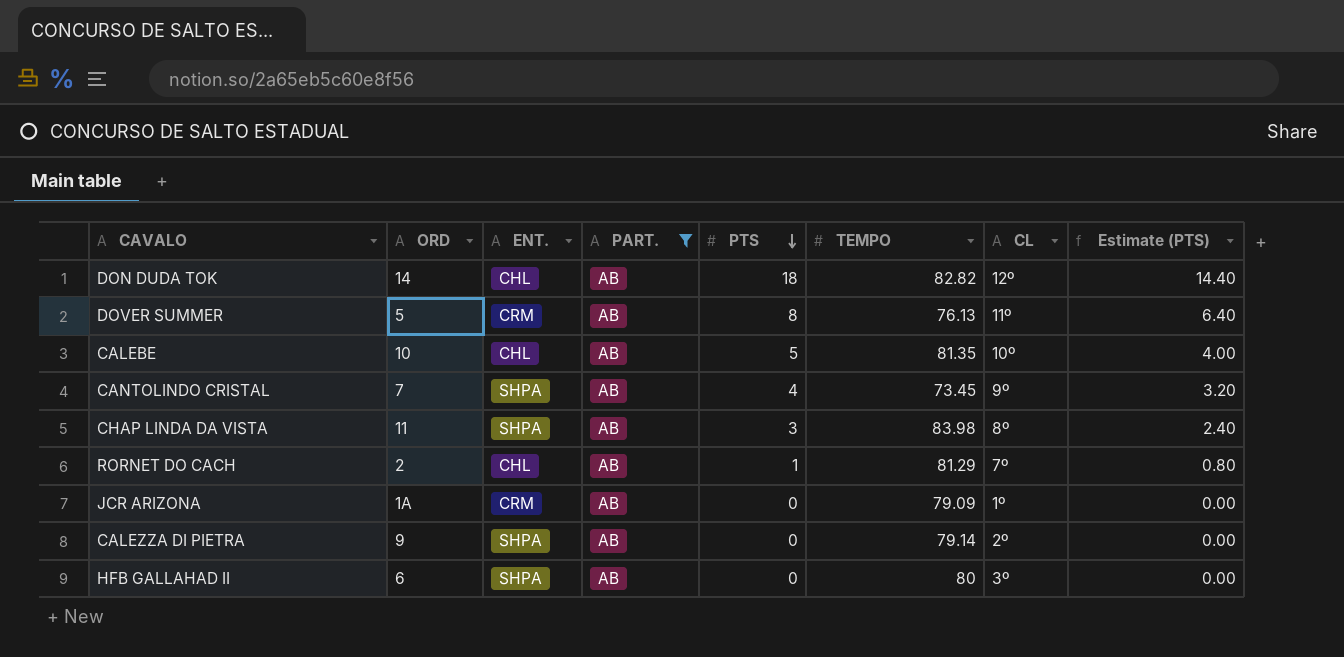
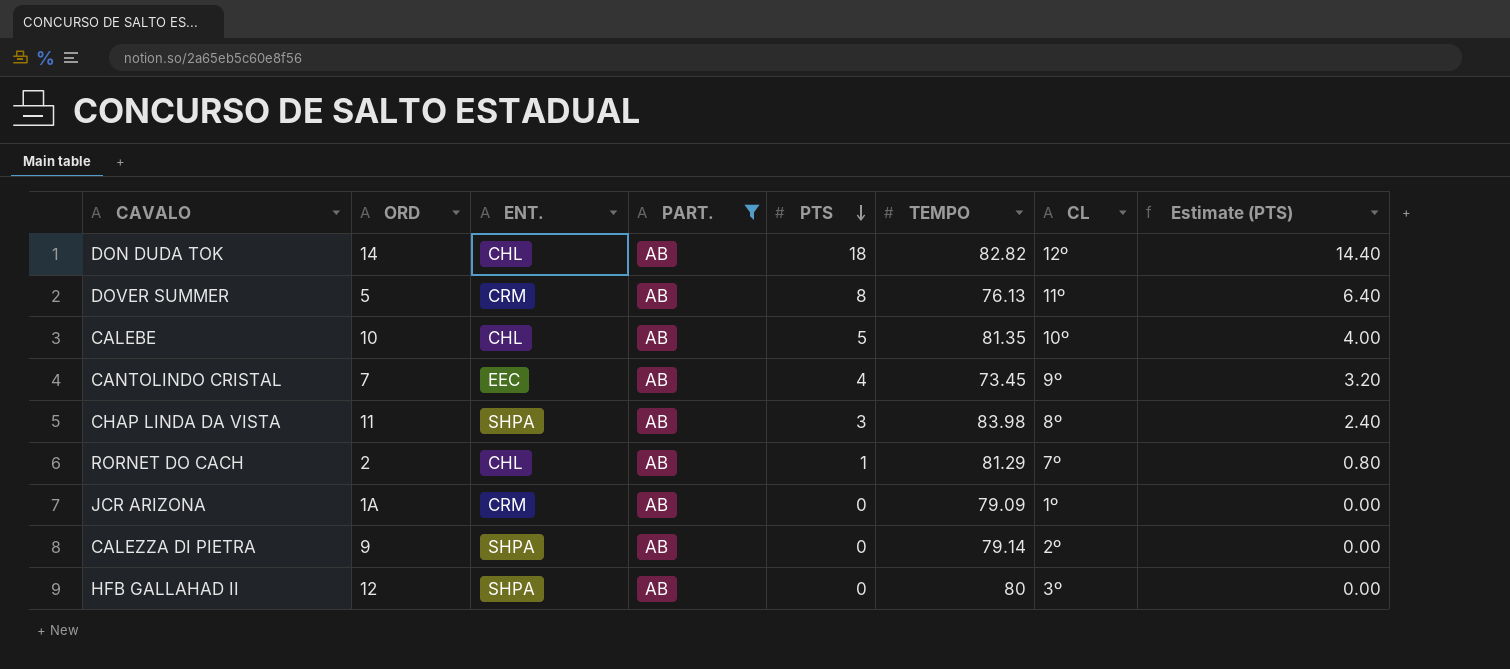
CANTOLINDO CRISTAL | ENT.: SHPA -> EEC
HFB GALLAHAD II | ORD: 6 -> 12

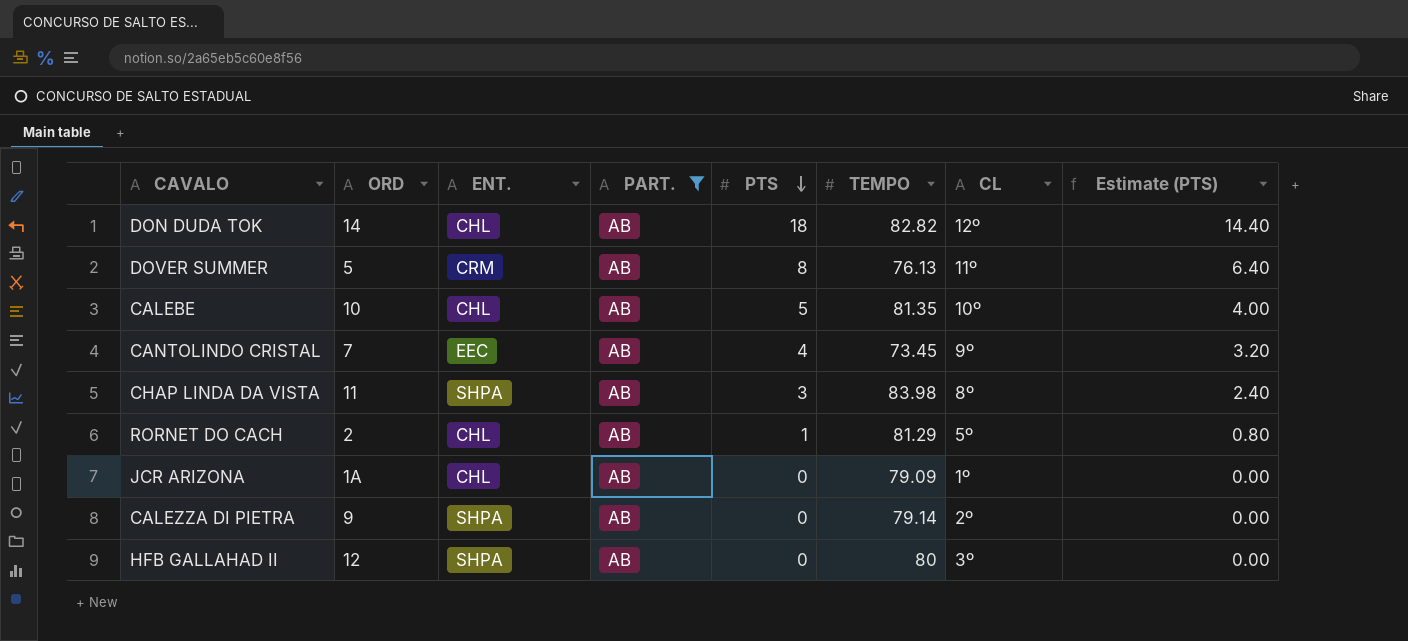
RORNET DO CACH | CL: 7º -> 5º
JCR ARIZONA | ENT.: CRM -> CHL

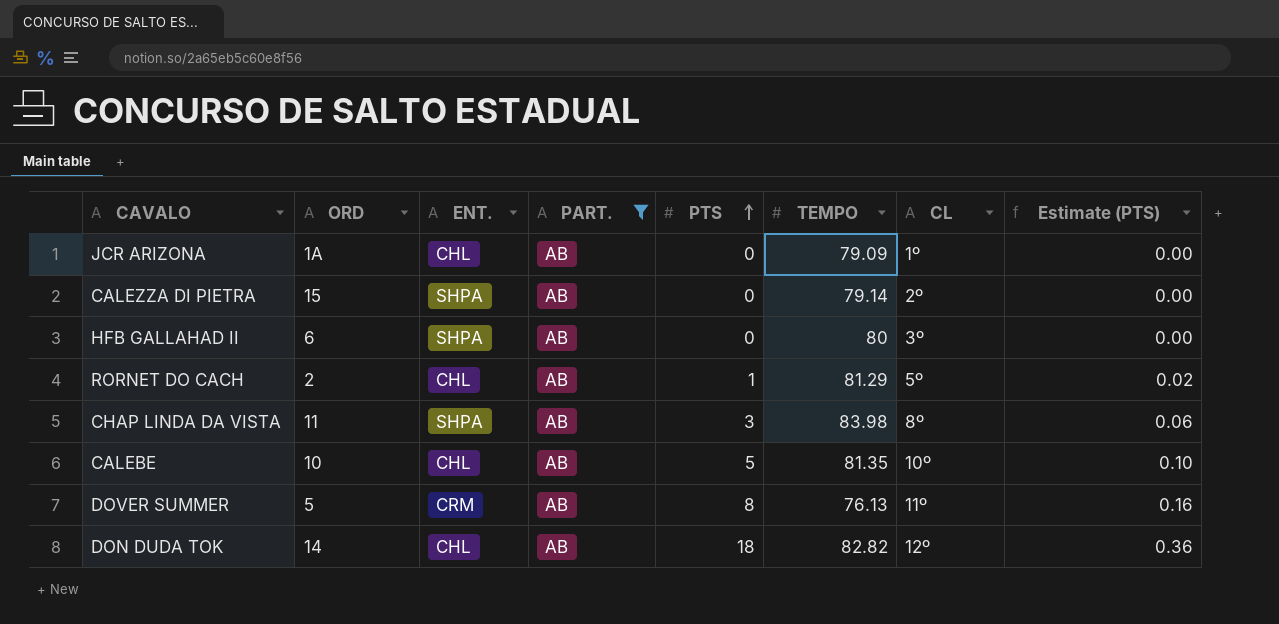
row order: PTS descending -> PTS ascending
column Estimate (PTS) | formula: [PTS] * 0.8 -> [PTS] * 0.02
row CANTOLINDO CRISTAL: 7 | EEC | AB | 4 | 73.45 | 9º | 3.20 -> none
CALEZZA DI PIETRA | ORD: 9 -> 15
HFB GALLAHAD II | ORD: 12 -> 6

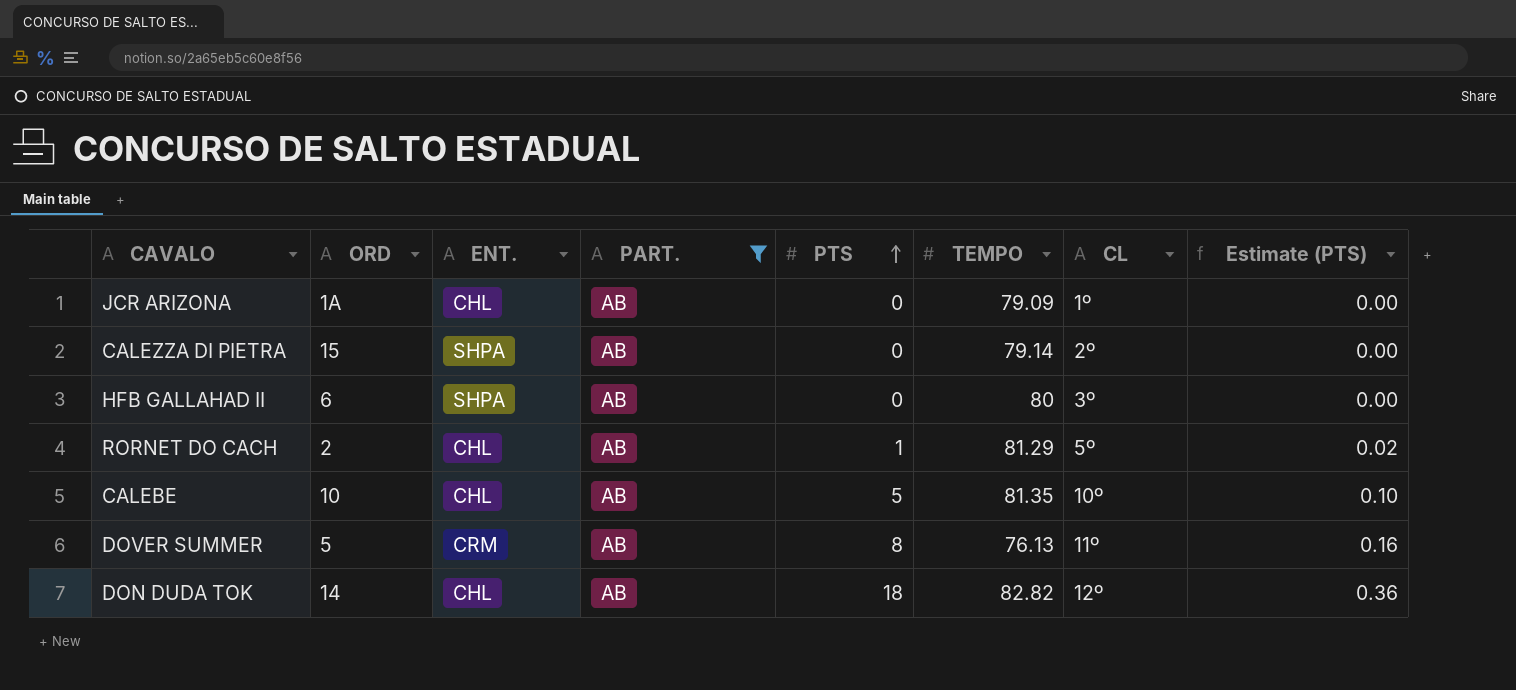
row CHAP LINDA DA VISTA: 11 | SHPA | AB | 3 | 83.98 | 8º | 0.06 -> none

